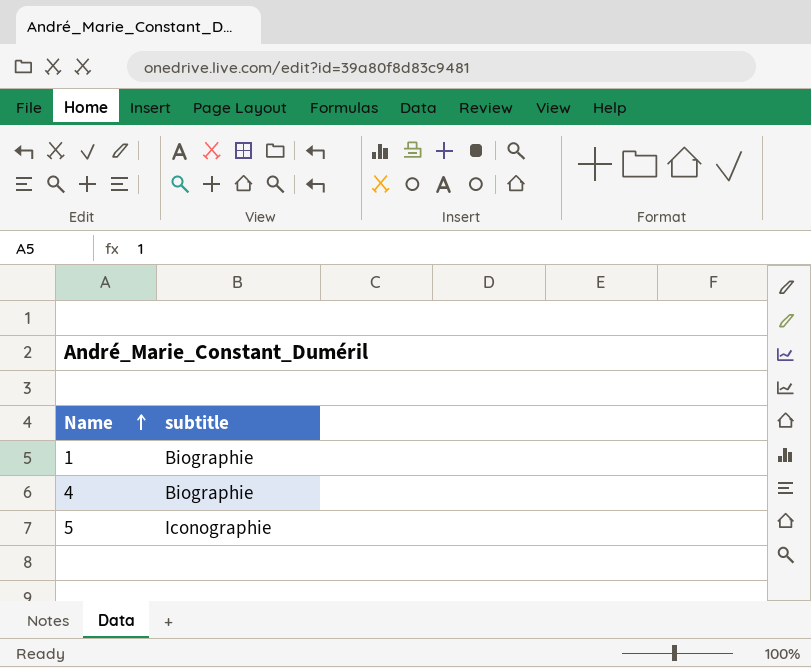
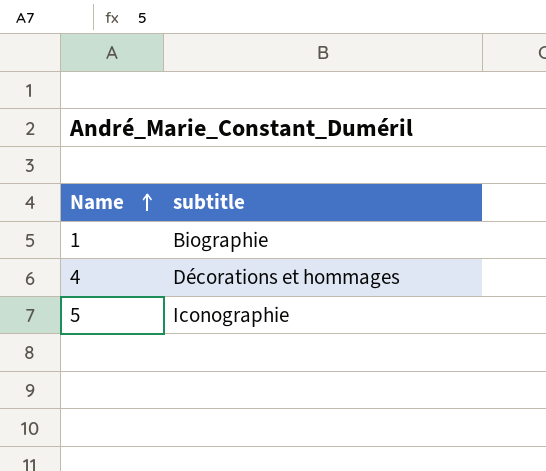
4 | subtitle: Biographie -> Décorations et hommages

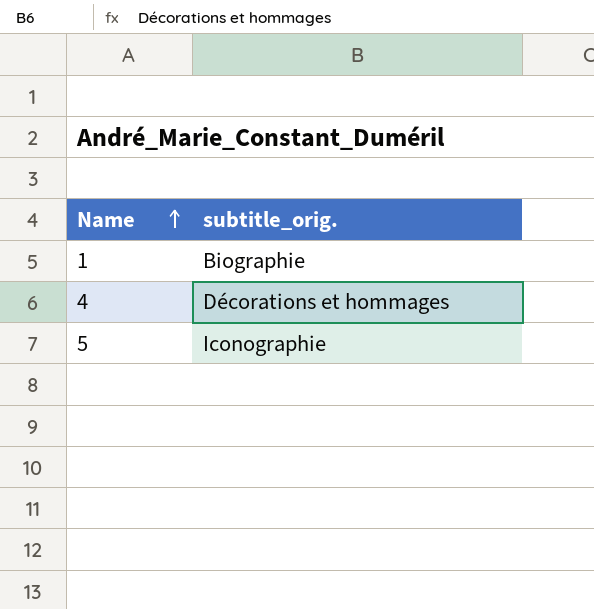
column name: subtitle -> subtitle_orig.

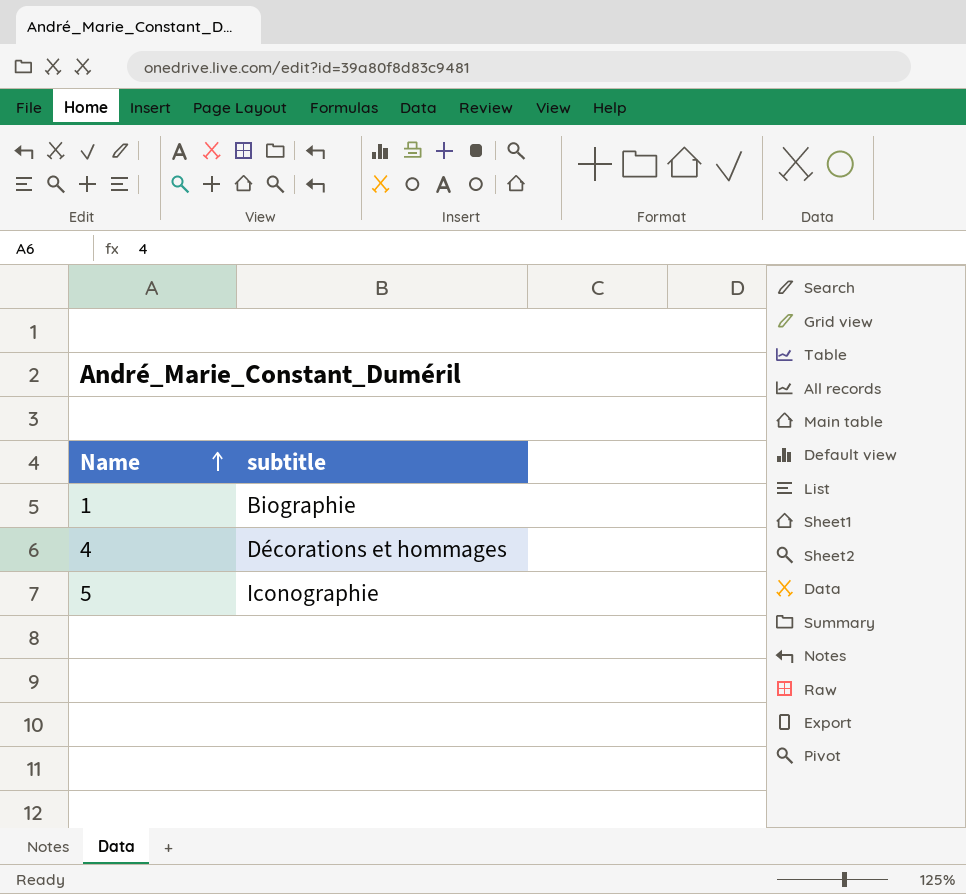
column name: subtitle_orig. -> subtitle

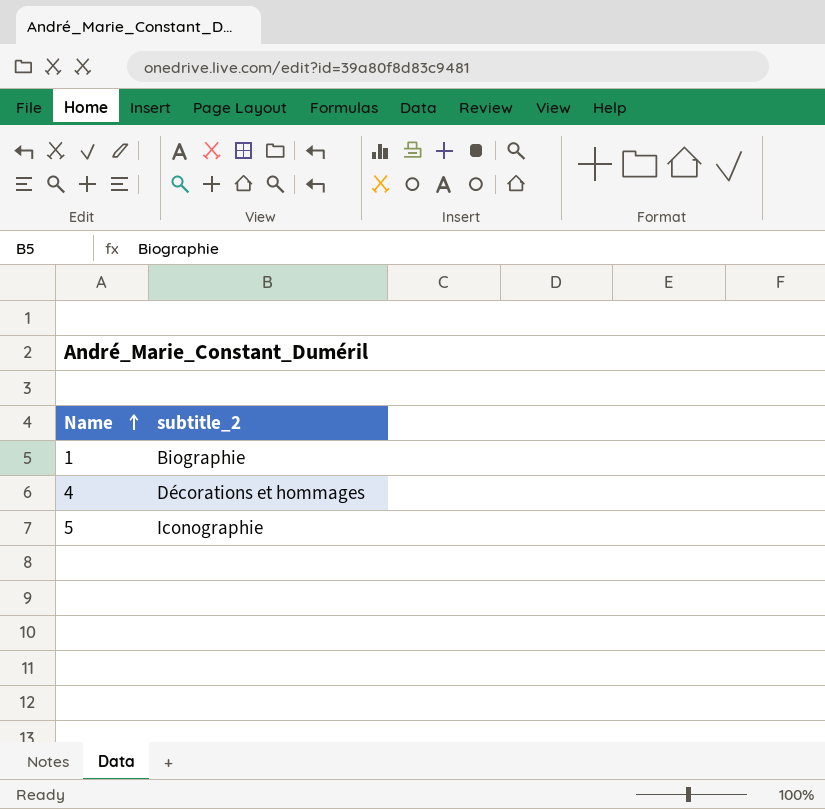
column name: subtitle -> subtitle_2

